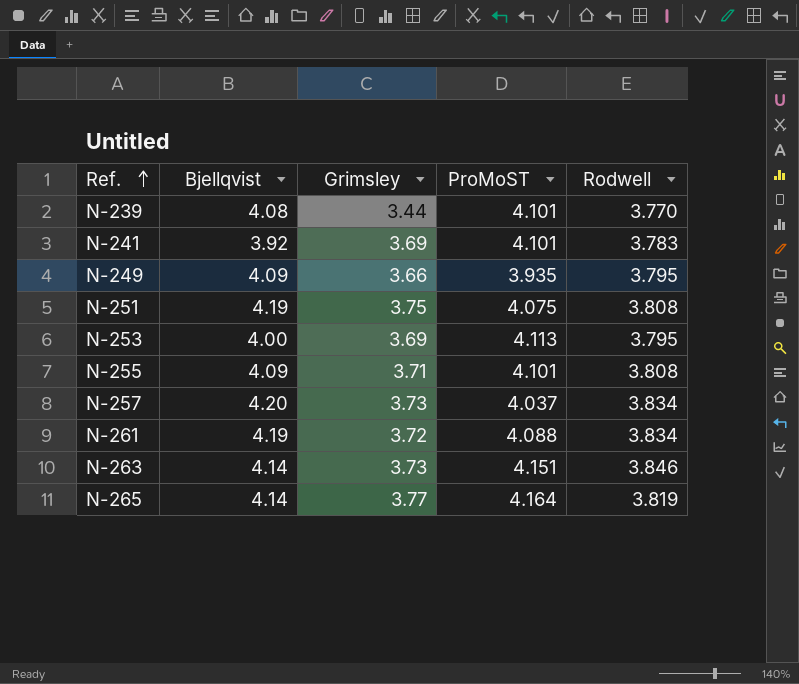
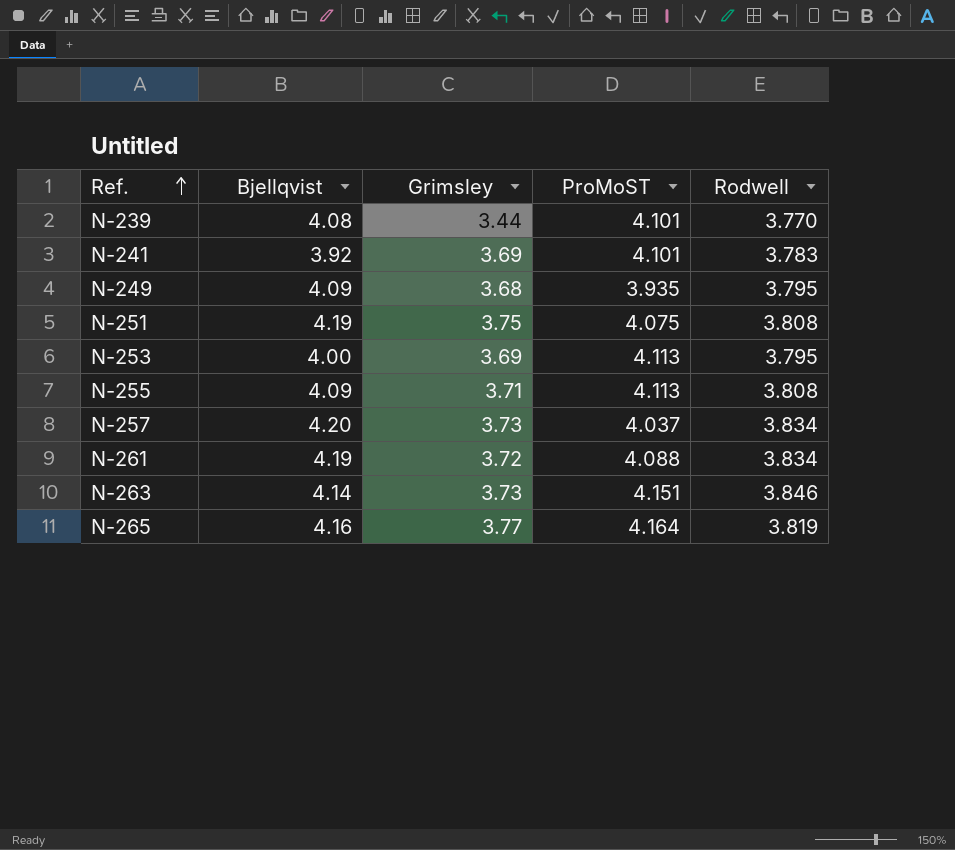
N-249 | Grimsley: 3.66 -> 3.68
N-255 | ProMoST: 4.101 -> 4.113
N-265 | Bjellqvist: 4.14 -> 4.16

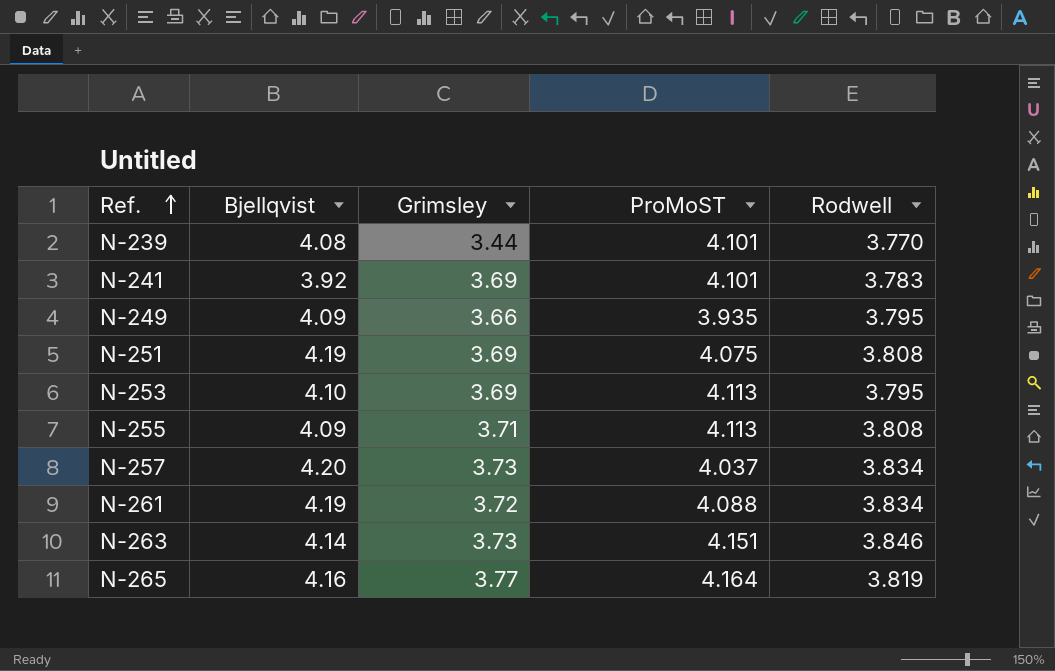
N-249 | Grimsley: 3.68 -> 3.66
N-251 | Grimsley: 3.75 -> 3.69
N-253 | Bjellqvist: 4.00 -> 4.10

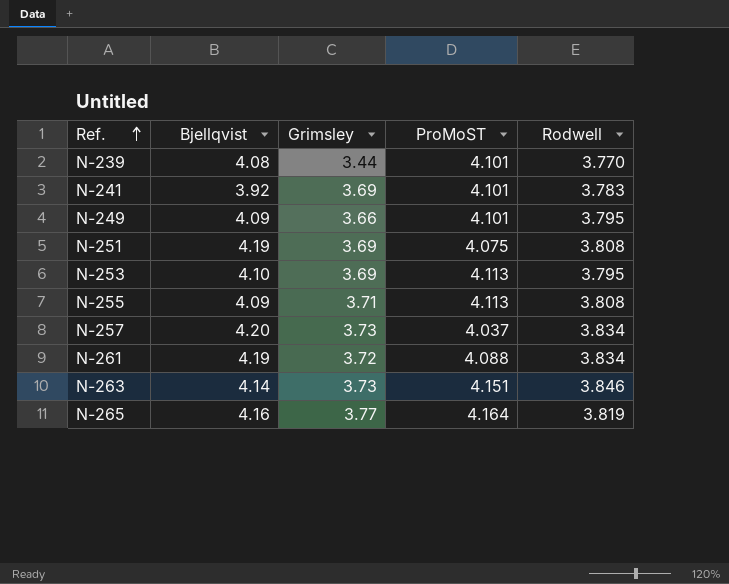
N-249 | ProMoST: 3.935 -> 4.101

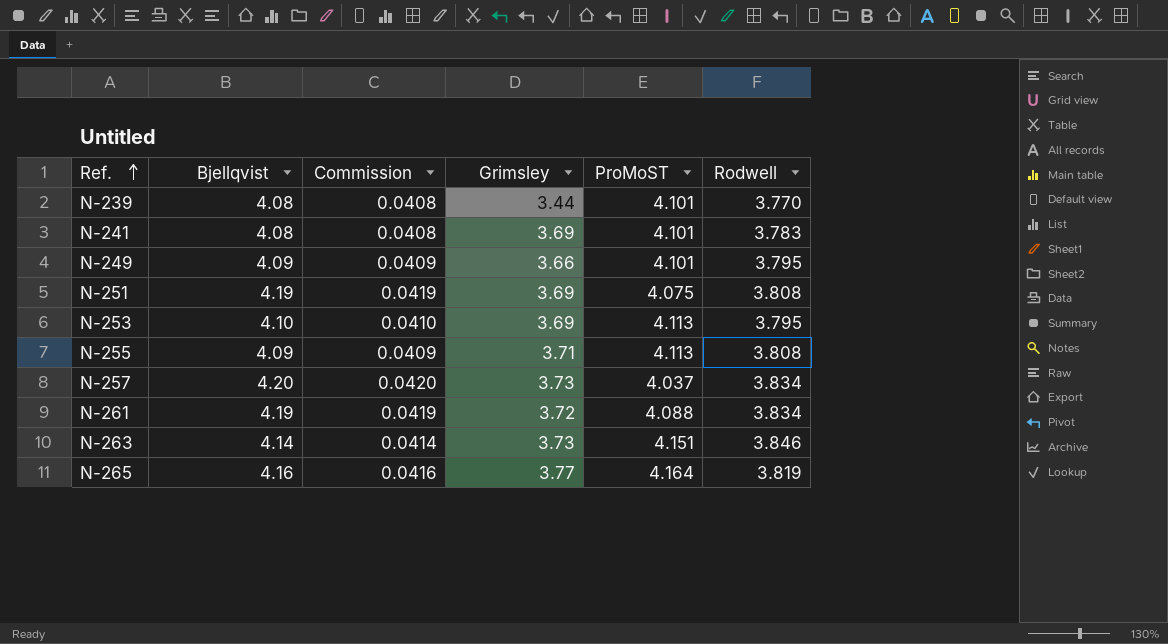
column Commission | formula: none -> [Bjellqvist] * 0.01
N-241 | Bjellqvist: 3.92 -> 4.08

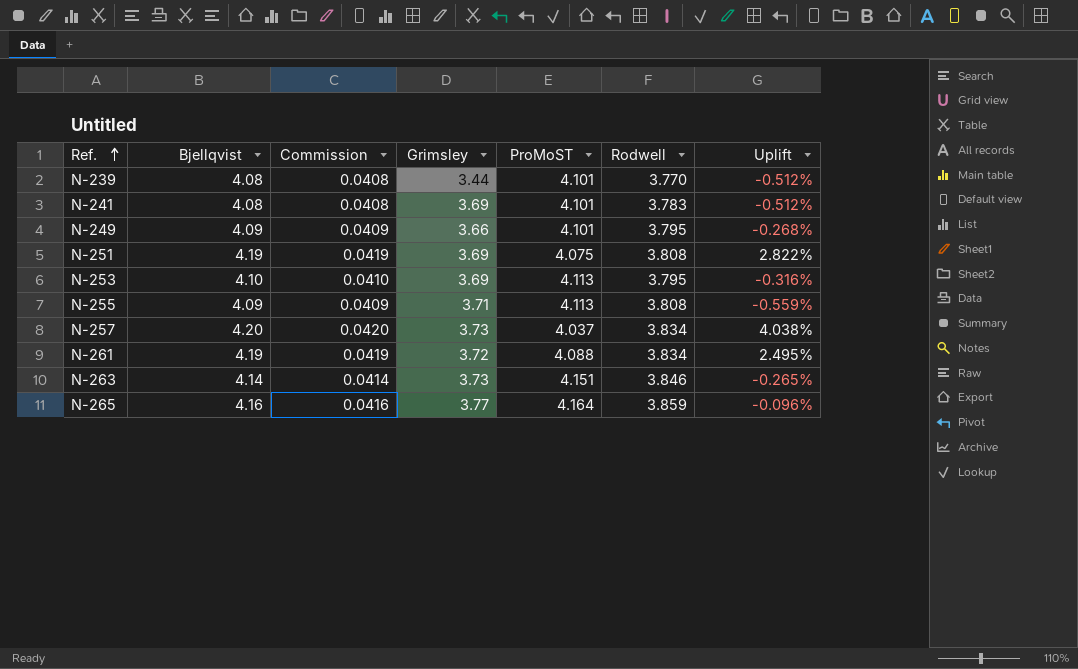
column Uplift | formula: none -> ([Bjellqvist] - [ProMoST]) / [ProMoST]
N-265 | Rodwell: 3.819 -> 3.859

